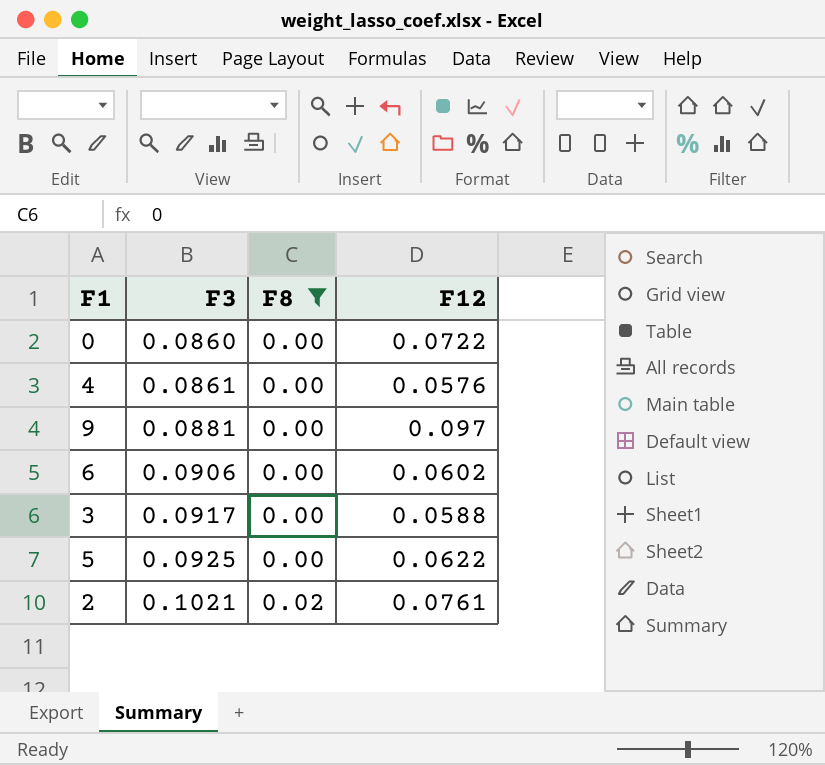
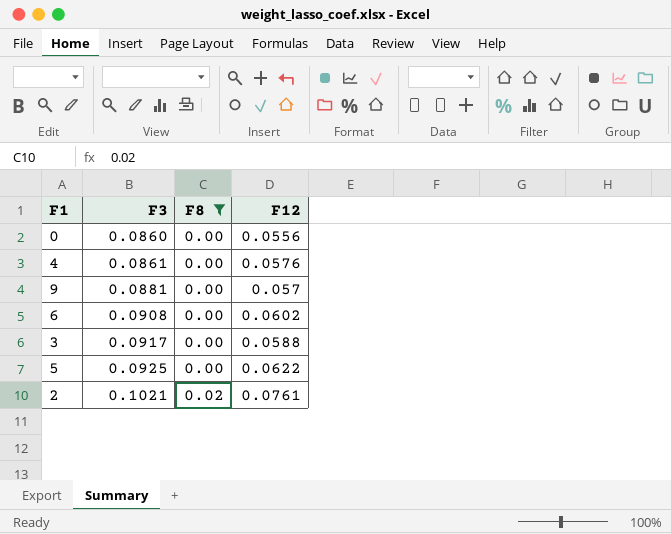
0 | F12: 0.0722 -> 0.0556
9 | F12: 0.097 -> 0.057
6 | F3: 0.0906 -> 0.0908

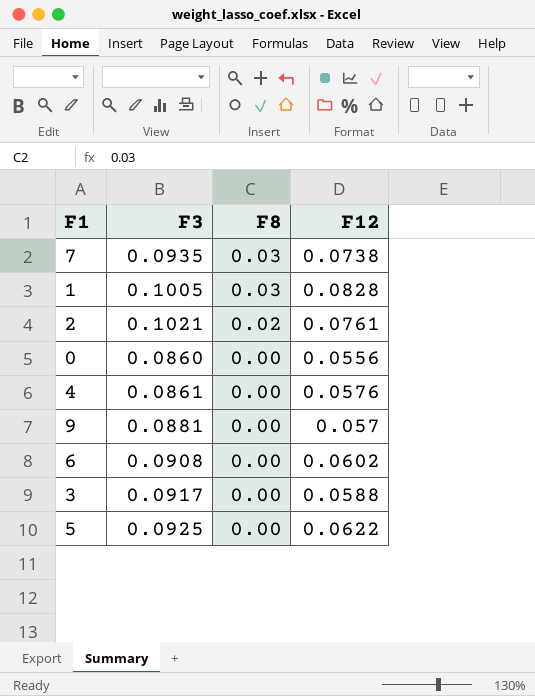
filter: F8 != 0.03 -> none
row order: F3 ascending -> F8 descending

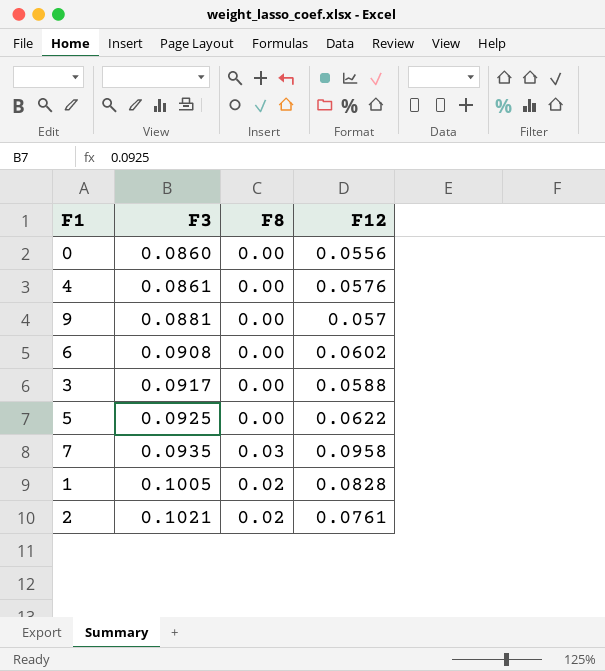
row order: F8 descending -> F3 ascending
7 | F12: 0.0738 -> 0.0958
1 | F8: 0.03 -> 0.02

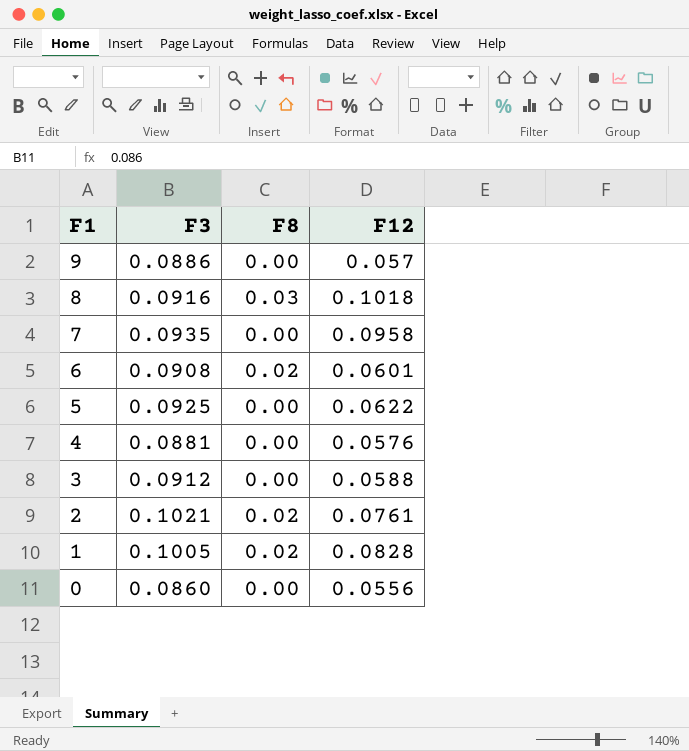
row order: F3 ascending -> F1 descending
9 | F3: 0.0881 -> 0.0886
row 8: none -> 0.0916 | 0.03 | 0.1018
7 | F8: 0.03 -> 0.00
6 | F8: 0.00 -> 0.02
6 | F12: 0.0602 -> 0.0601
4 | F3: 0.0861 -> 0.0881
3 | F3: 0.0917 -> 0.0912

